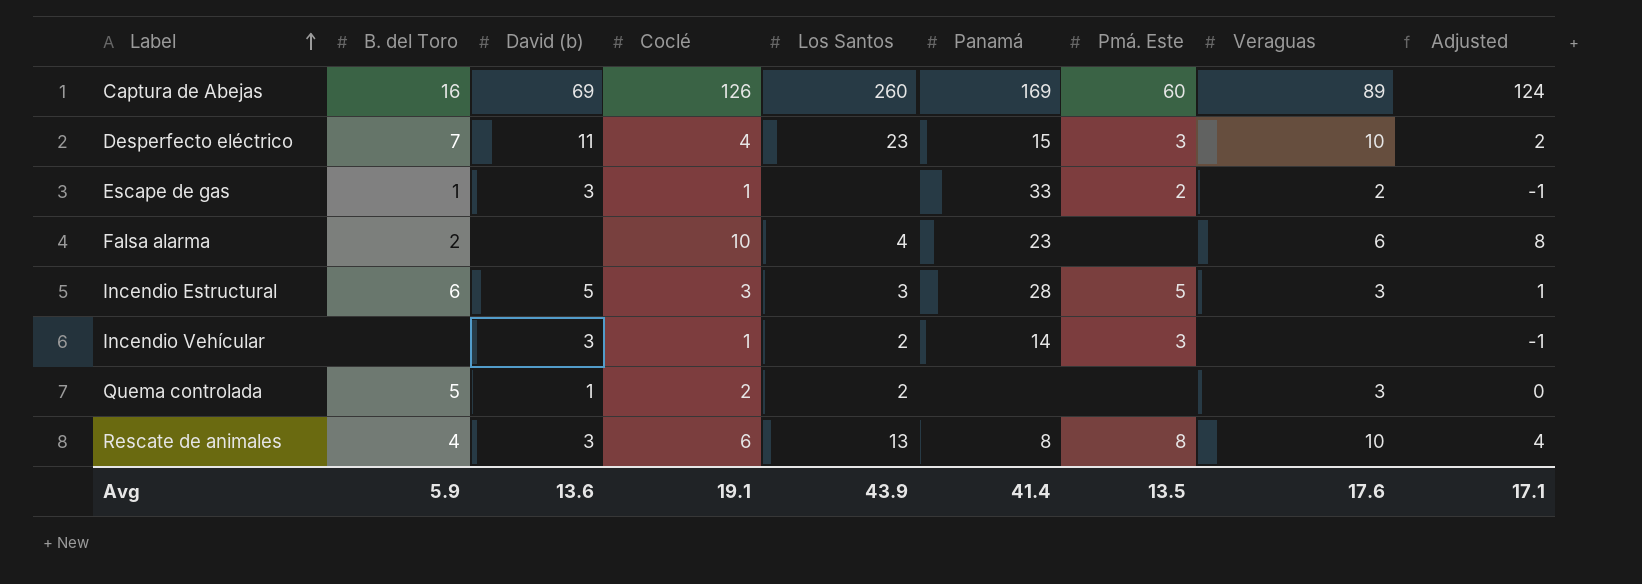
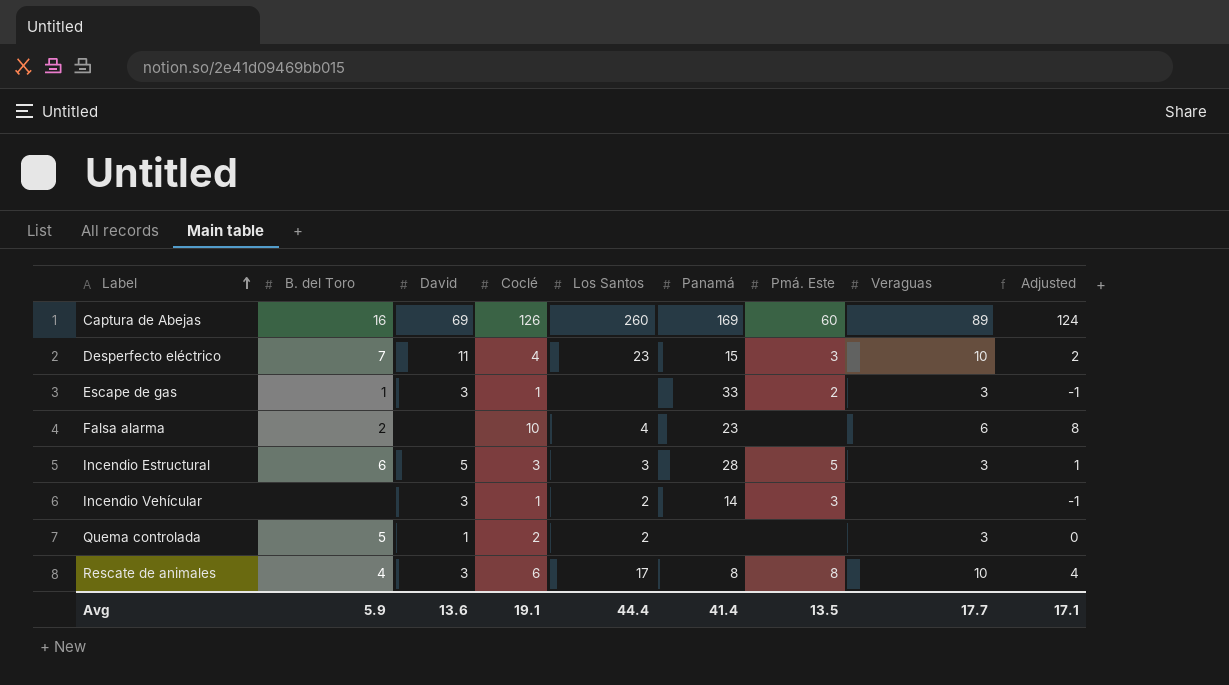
column name: David (b) -> David
Escape de gas | Veraguas: 2 -> 3
Rescate de animales | Los Santos: 13 -> 17
Avg | Los Santos: 43.9 -> 44.4
Avg | Veraguas: 17.6 -> 17.7

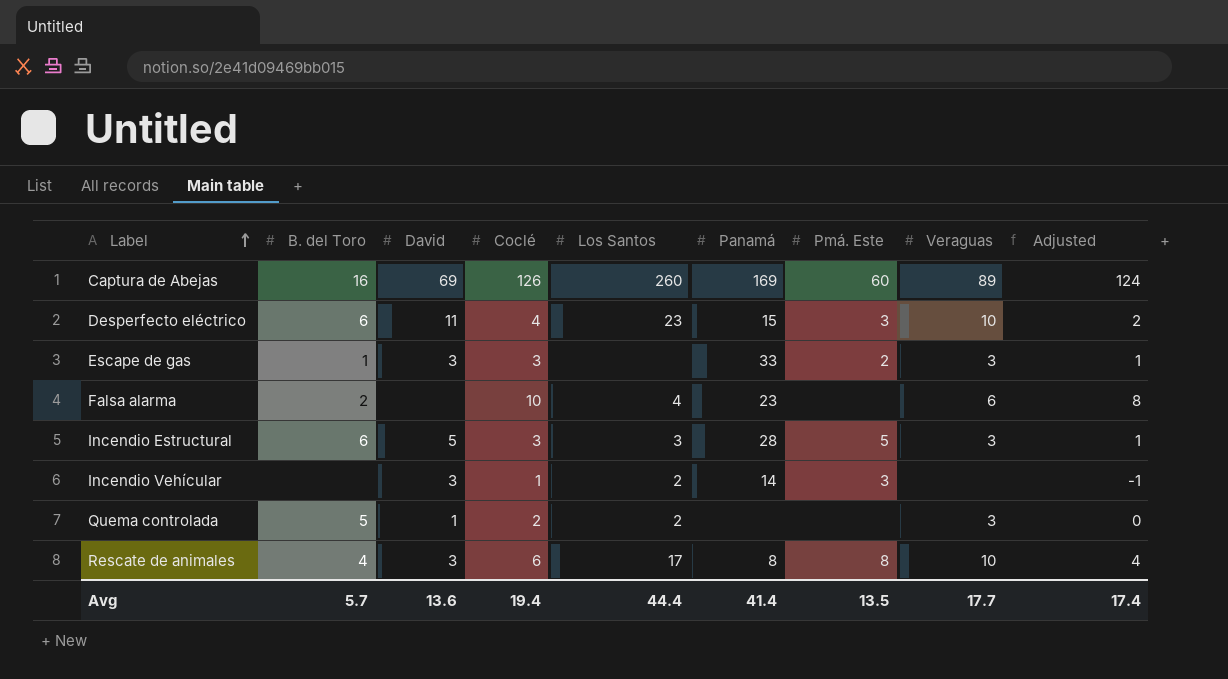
Desperfecto eléctrico | B. del Toro: 7 -> 6
Escape de gas | Coclé: 1 -> 3
Escape de gas | Adjusted: -1 -> 1
Avg | B. del Toro: 5.9 -> 5.7
Avg | Coclé: 19.1 -> 19.4
Avg | Adjusted: 17.1 -> 17.4

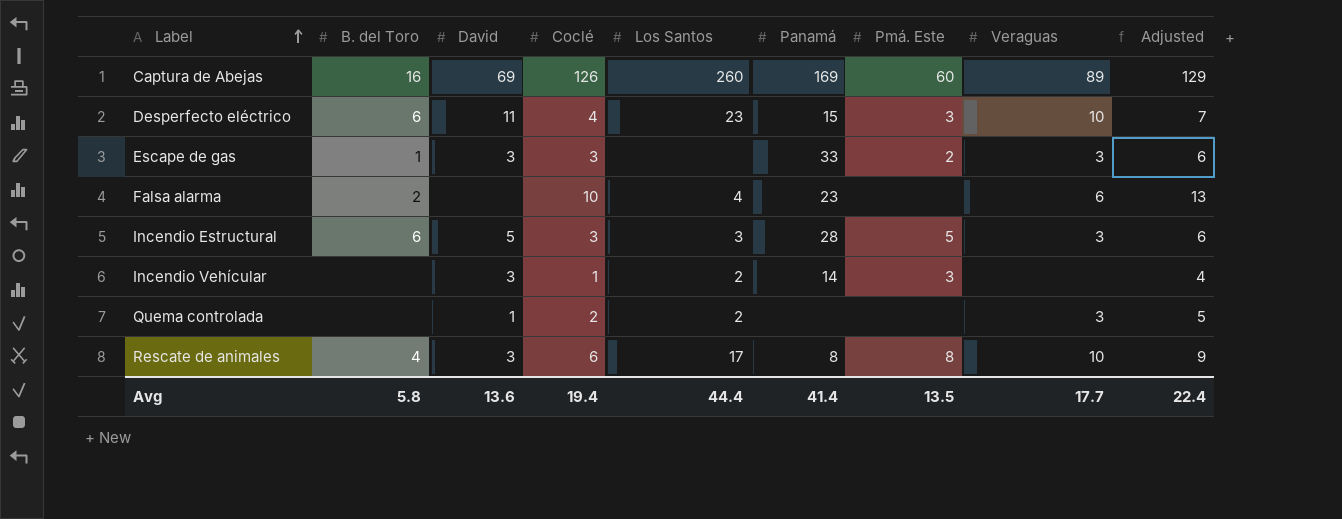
column Adjusted | formula: [Coclé] - 2 -> [Coclé] + 3
Quema controlada | B. del Toro: 5 -> none
Avg | B. del Toro: 5.7 -> 5.8
Avg | Adjusted: 17.4 -> 22.4

